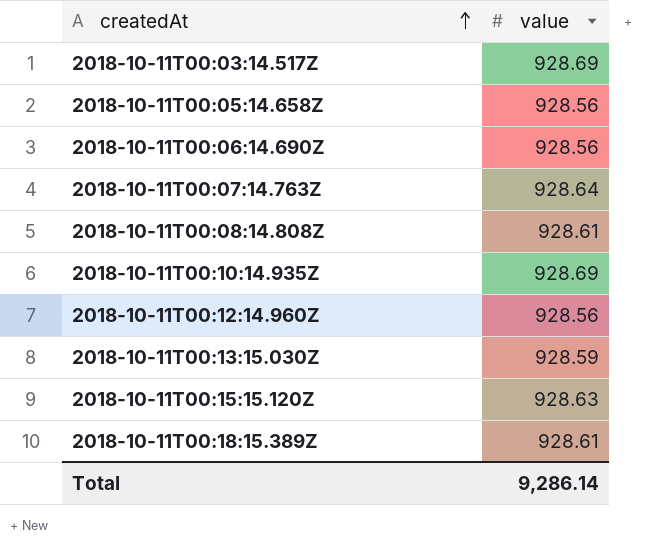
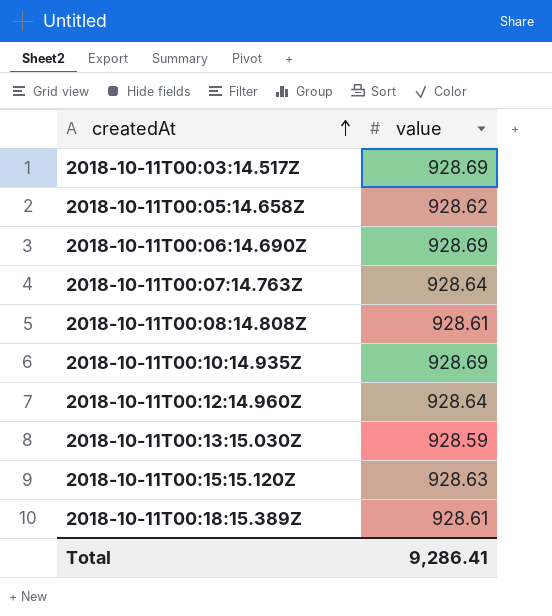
2018-10-11T00:05:14.658Z | value: 928.56 -> 928.62
2018-10-11T00:06:14.690Z | value: 928.56 -> 928.69
2018-10-11T00:12:14.960Z | value: 928.56 -> 928.64
Total | value: 9,286.14 -> 9,286.41

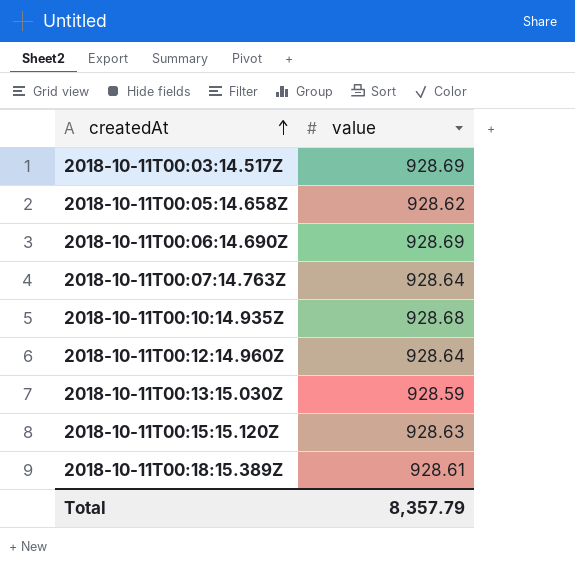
row 2018-10-11T00:08:14.808Z: 928.61 -> none
2018-10-11T00:10:14.935Z | value: 928.69 -> 928.68
Total | value: 9,286.41 -> 8,357.79

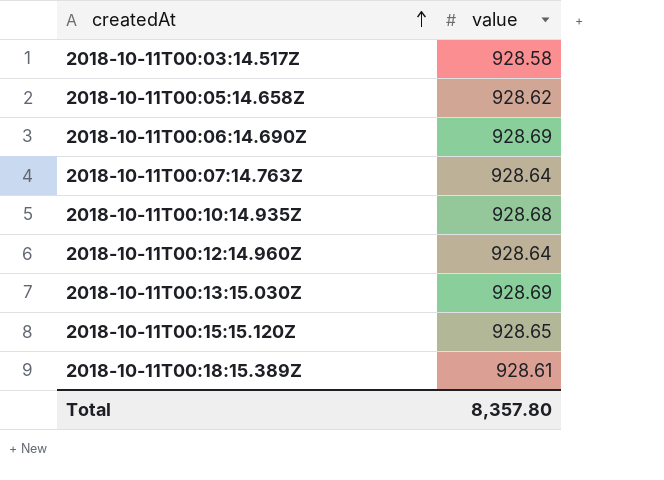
2018-10-11T00:03:14.517Z | value: 928.69 -> 928.58
2018-10-11T00:13:15.030Z | value: 928.59 -> 928.69
2018-10-11T00:15:15.120Z | value: 928.63 -> 928.65
Total | value: 8,357.79 -> 8,357.80

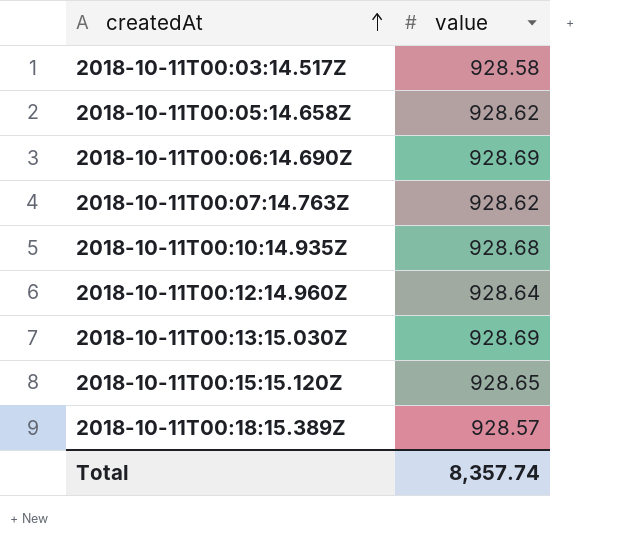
2018-10-11T00:07:14.763Z | value: 928.64 -> 928.62
2018-10-11T00:18:15.389Z | value: 928.61 -> 928.57
Total | value: 8,357.80 -> 8,357.74

